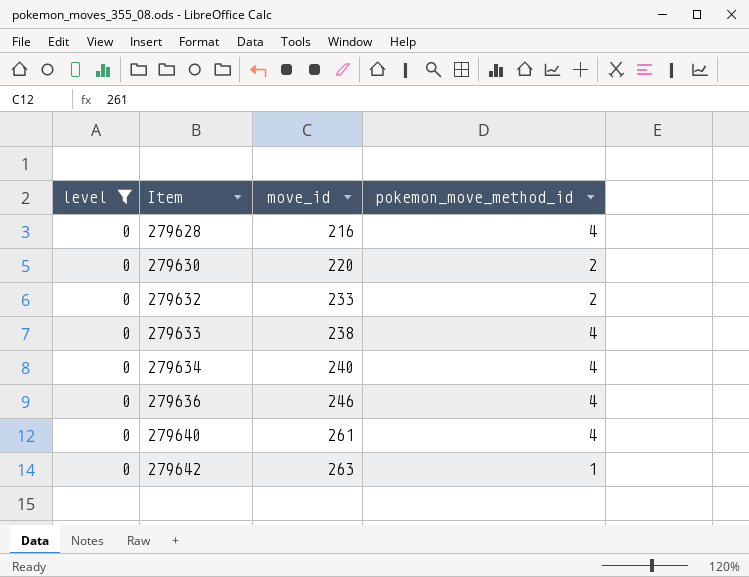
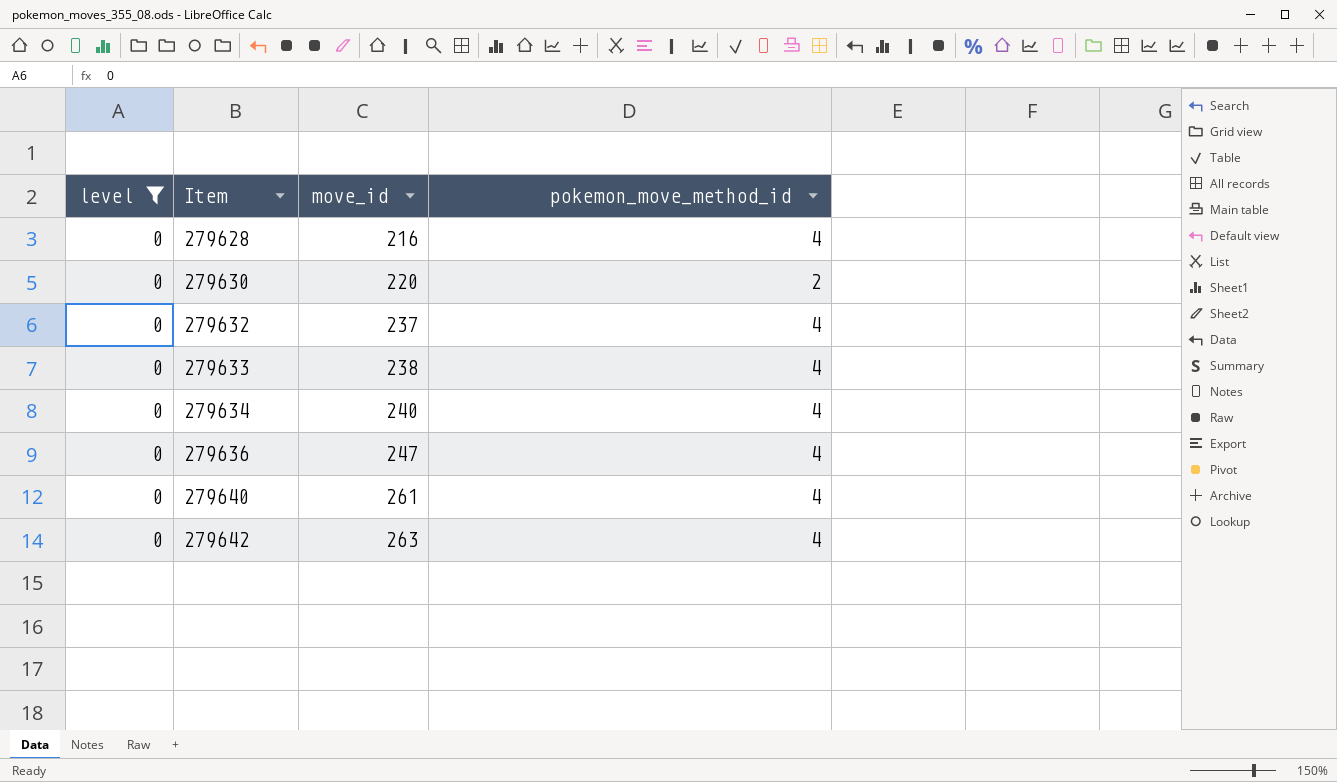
279632 | move_id: 233 -> 237
279632 | pokemon_move_method_id: 2 -> 4
279636 | move_id: 246 -> 247
279642 | pokemon_move_method_id: 1 -> 4

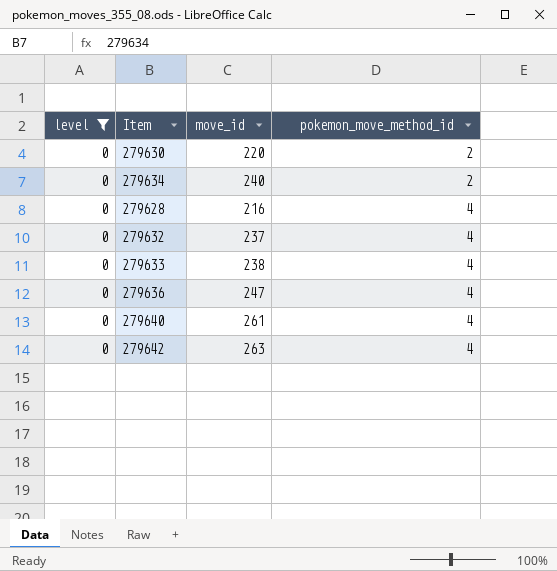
row order: Item ascending -> pokemon_move_method_id ascending
279634 | pokemon_move_method_id: 4 -> 2

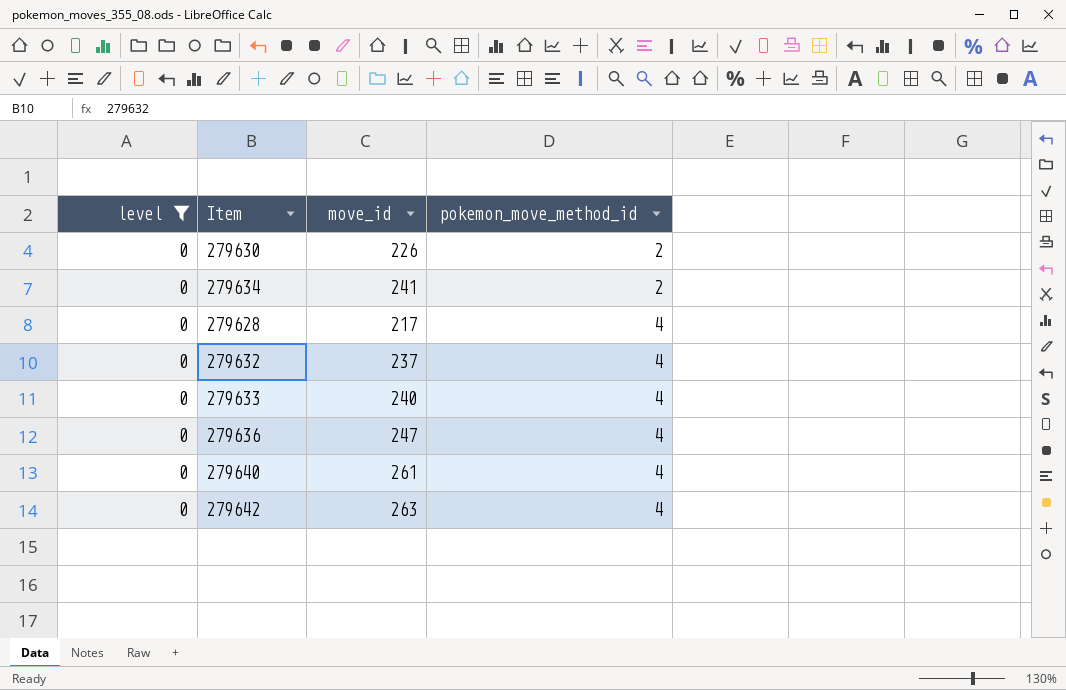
279630 | move_id: 220 -> 226
279634 | move_id: 240 -> 241
279628 | move_id: 216 -> 217
279633 | move_id: 238 -> 240

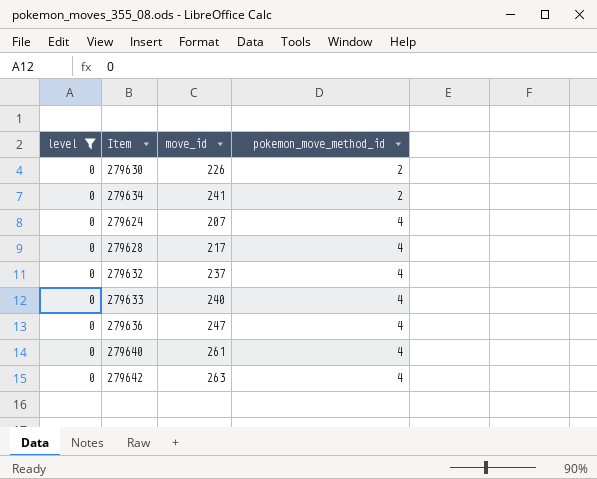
row 279624: none -> 0 | 207 | 4

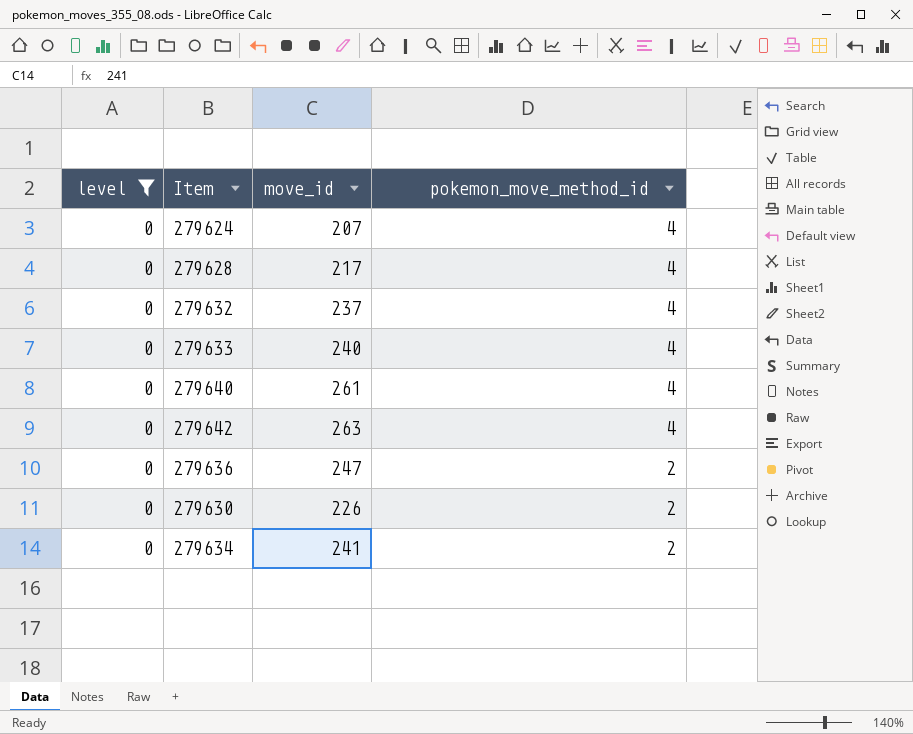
row order: pokemon_move_method_id ascending -> pokemon_move_method_id descending
279636 | pokemon_move_method_id: 4 -> 2

